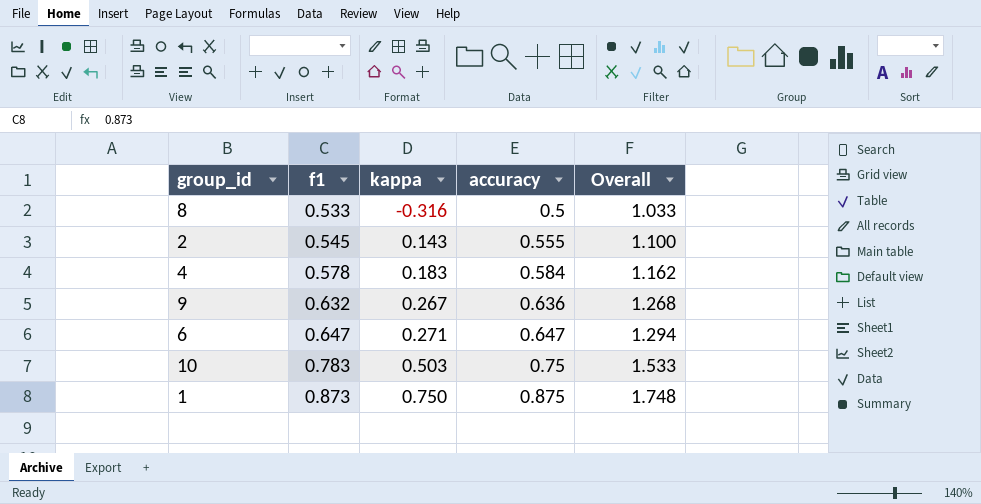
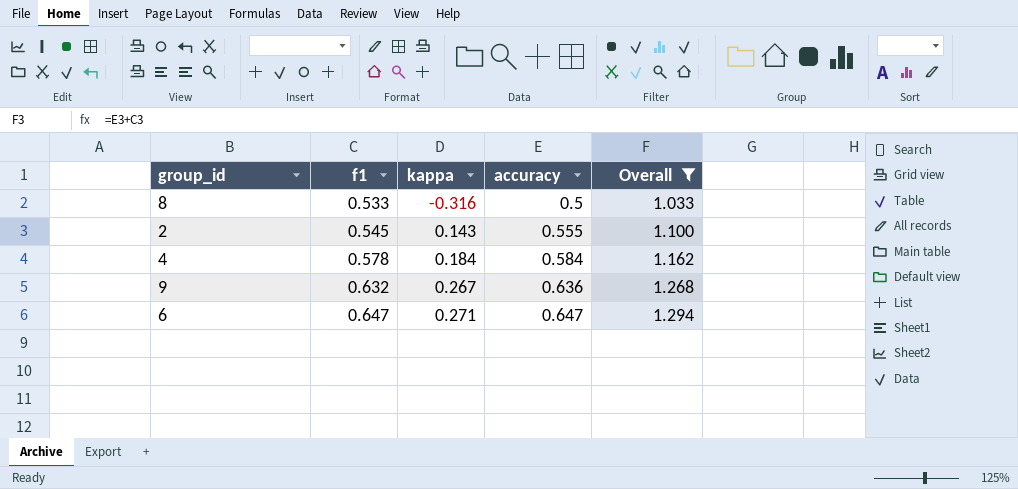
filter: none -> Overall <= 1.294
4 | kappa: 0.183 -> 0.184

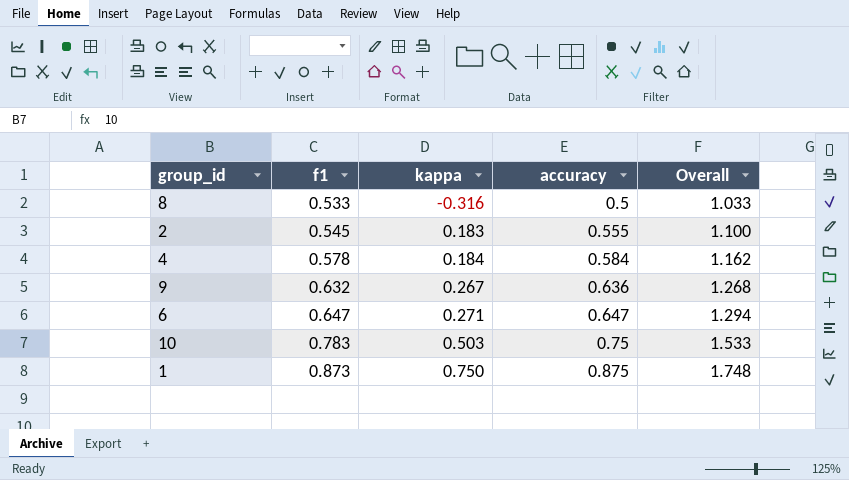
filter: Overall <= 1.294 -> none
2 | kappa: 0.143 -> 0.183

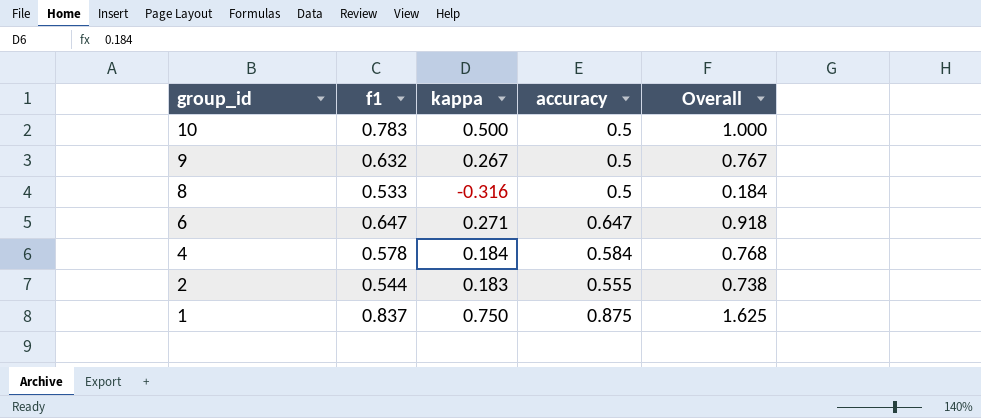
row order: f1 ascending -> group_id descending
column Overall | formula: [f1] + [accuracy] -> [kappa] + [accuracy]
10 | kappa: 0.503 -> 0.500
10 | accuracy: 0.75 -> 0.5
9 | accuracy: 0.636 -> 0.5
2 | f1: 0.545 -> 0.544
1 | f1: 0.873 -> 0.837

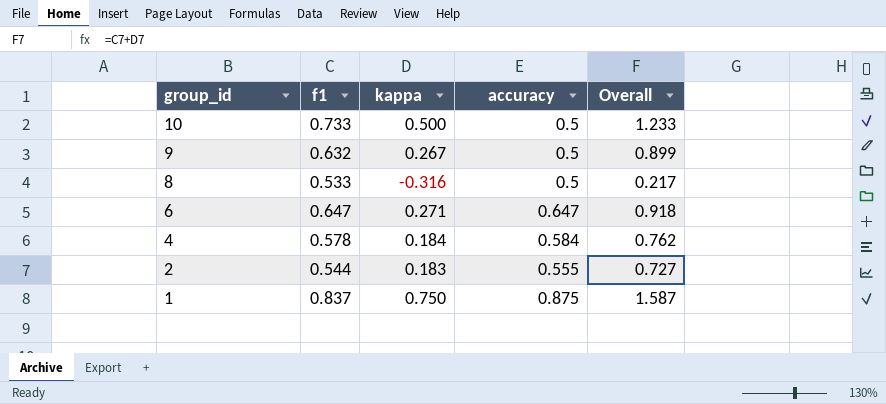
column Overall | formula: [kappa] + [accuracy] -> [f1] + [kappa]
10 | f1: 0.783 -> 0.733

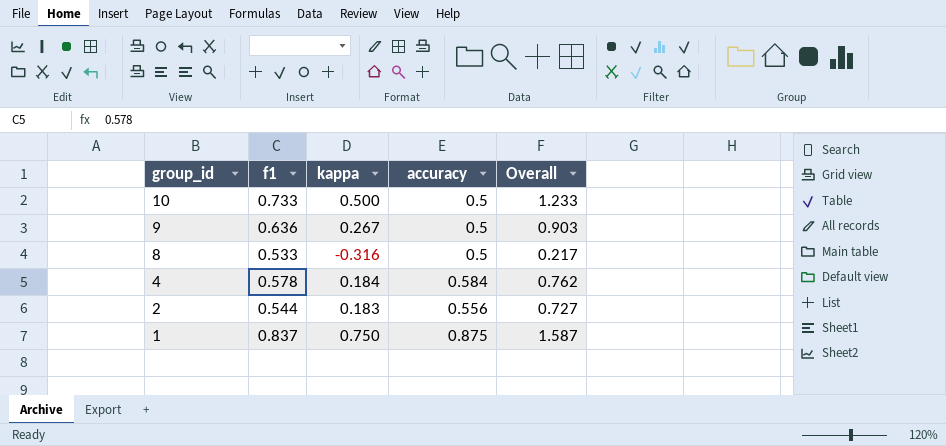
row 6: 0.647 | 0.271 | 0.647 | 0.918 -> none
9 | f1: 0.632 -> 0.636
9 | Overall: 0.899 -> 0.903
2 | accuracy: 0.555 -> 0.556

